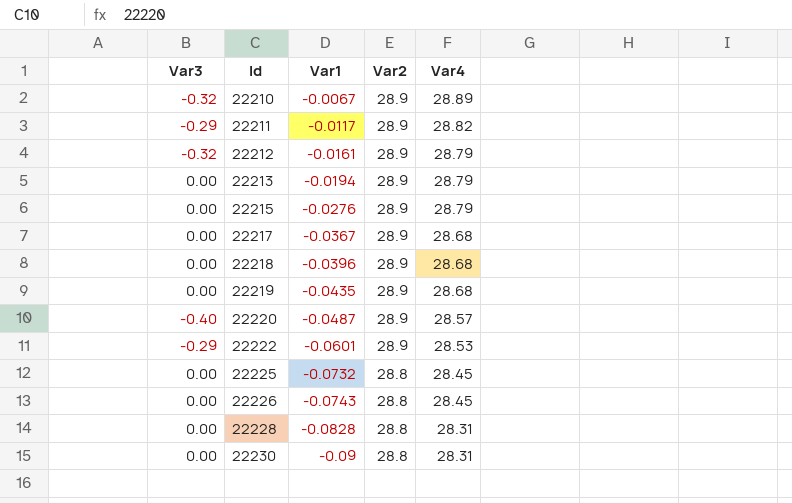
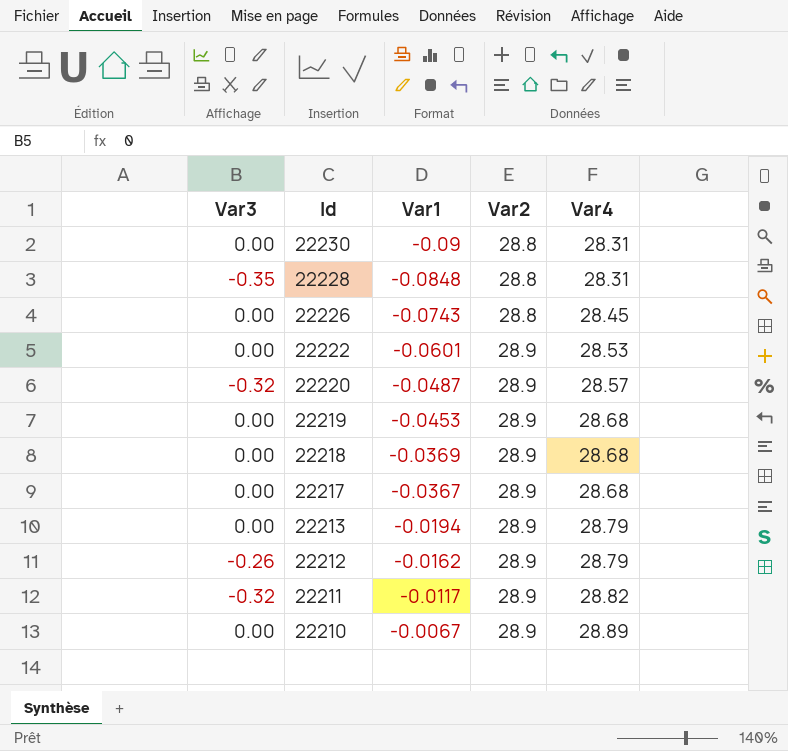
row order: Id ascending -> Id descending
row 22215: 0.00 | -0.0276 | 28.9 | 28.79 -> none
row 22225: 0.00 | -0.0732 | 28.8 | 28.45 -> none
22228 | Var3: 0.00 -> -0.35
22228 | Var1: -0.0828 -> -0.0848
22222 | Var3: -0.29 -> 0.00
22220 | Var3: -0.40 -> -0.32
22219 | Var1: -0.0435 -> -0.0453
22218 | Var1: -0.0396 -> -0.0369
22212 | Var3: -0.32 -> -0.26
22212 | Var1: -0.0161 -> -0.0162
22211 | Var3: -0.29 -> -0.32
22210 | Var3: -0.32 -> 0.00

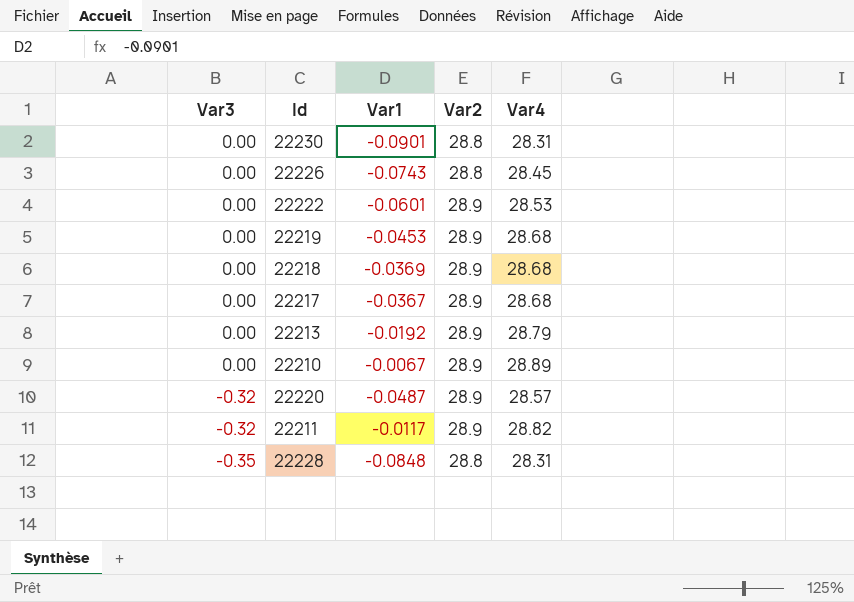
row order: Id descending -> Var3 descending
row 22212: -0.26 | -0.0162 | 28.9 | 28.79 -> none
22230 | Var1: -0.09 -> -0.0901
22213 | Var1: -0.0194 -> -0.0192

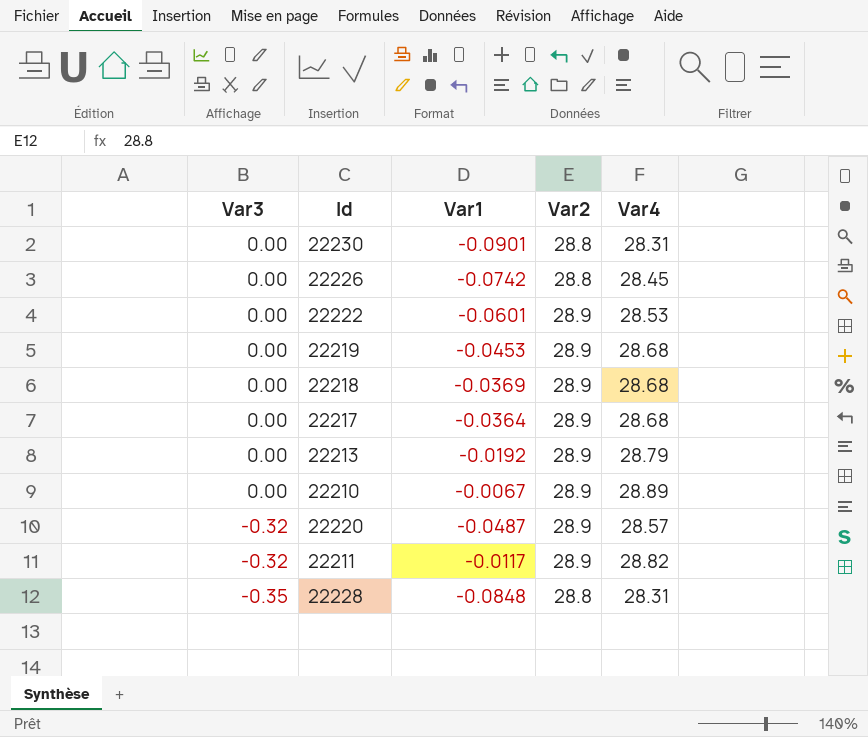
22226 | Var1: -0.0743 -> -0.0742
22217 | Var1: -0.0367 -> -0.0364

